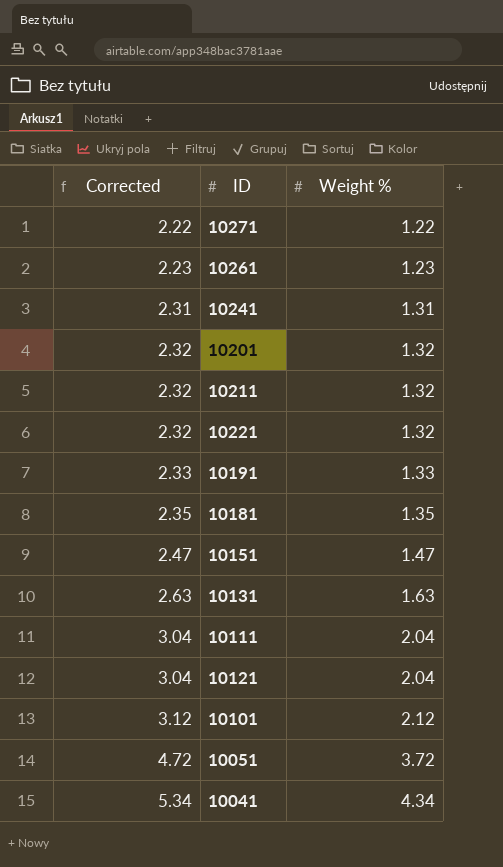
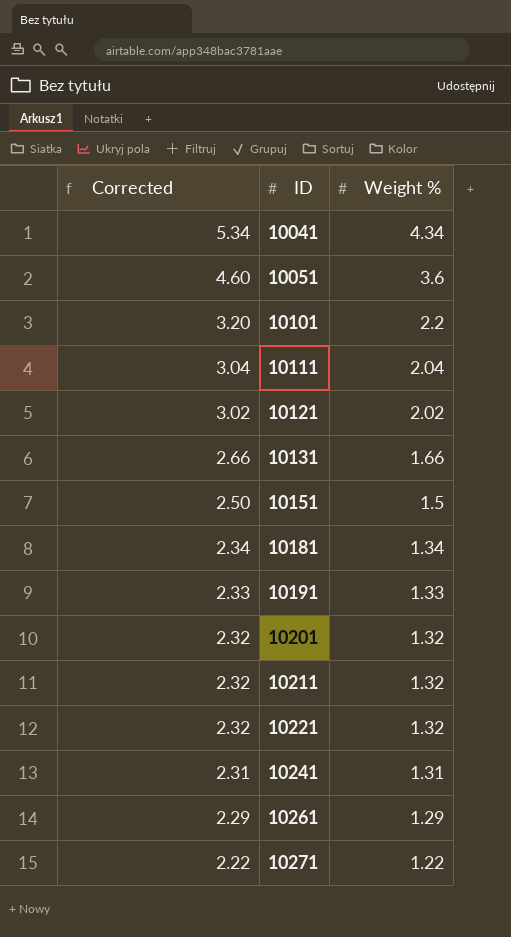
row order: Corrected ascending -> Corrected descending
10051 | Corrected: 4.72 -> 4.60
10051 | Weight %: 3.72 -> 3.6
10101 | Corrected: 3.12 -> 3.20
10101 | Weight %: 2.12 -> 2.2
10121 | Corrected: 3.04 -> 3.02
10121 | Weight %: 2.04 -> 2.02
10131 | Corrected: 2.63 -> 2.66
10131 | Weight %: 1.63 -> 1.66
10151 | Corrected: 2.47 -> 2.50
10151 | Weight %: 1.47 -> 1.5
10181 | Corrected: 2.35 -> 2.34
10181 | Weight %: 1.35 -> 1.34
10261 | Corrected: 2.23 -> 2.29
10261 | Weight %: 1.23 -> 1.29

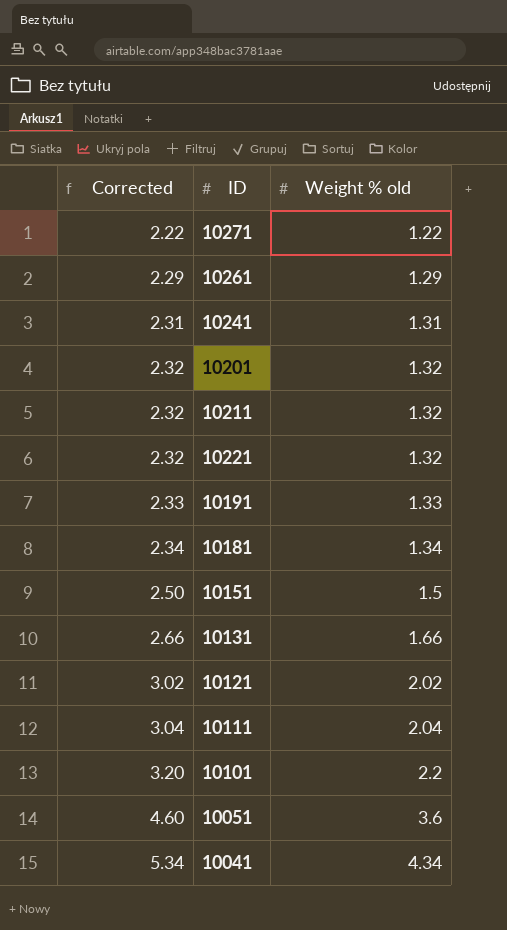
row order: Corrected descending -> Corrected ascending
column name: Weight % -> Weight % old

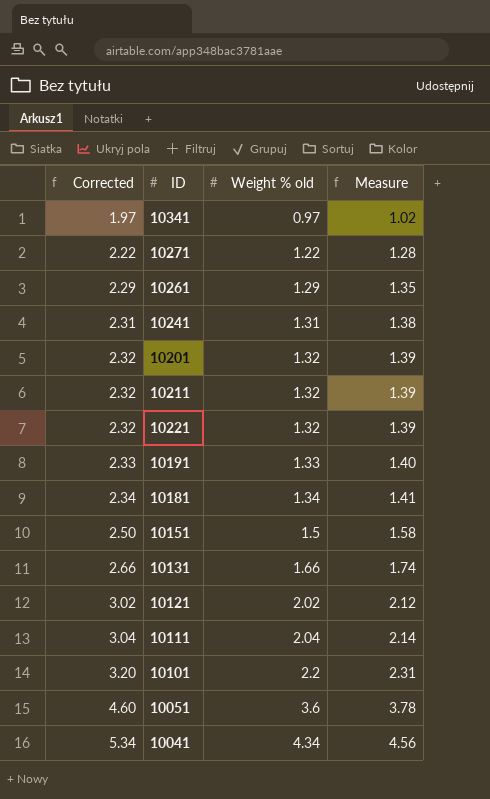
column Measure | formula: none -> [Weight % old] * 1.05
row 10341: none -> 1.97 | 0.97 | 1.02

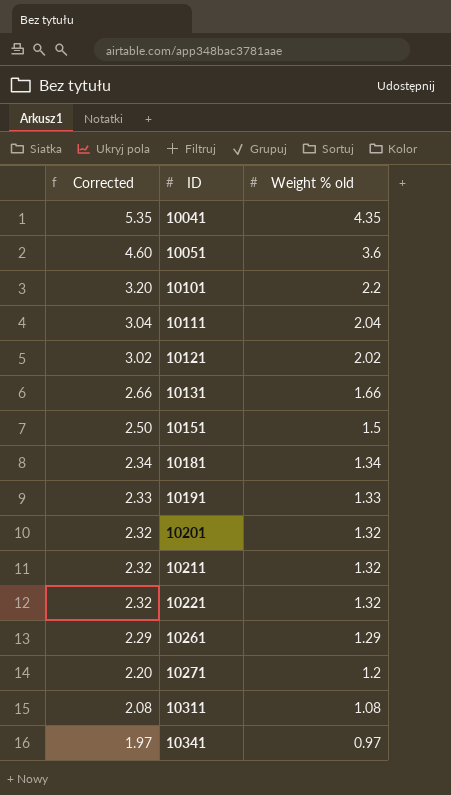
row order: Corrected ascending -> Corrected descending
column Measure | formula: [Weight % old] * 1.05 -> none
row 10241: 2.31 | 1.31 | 1.38 -> none
10041 | Corrected: 5.34 -> 5.35
10041 | Weight % old: 4.34 -> 4.35
10271 | Corrected: 2.22 -> 2.20
10271 | Weight % old: 1.22 -> 1.2
row 10311: none -> 2.08 | 1.08

